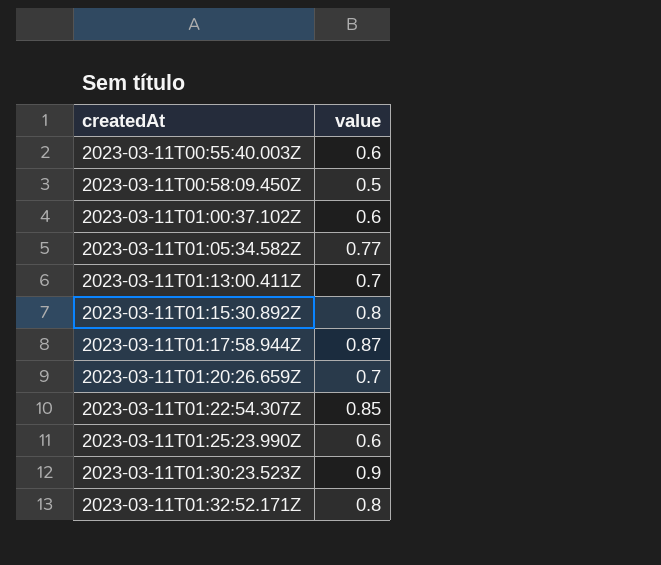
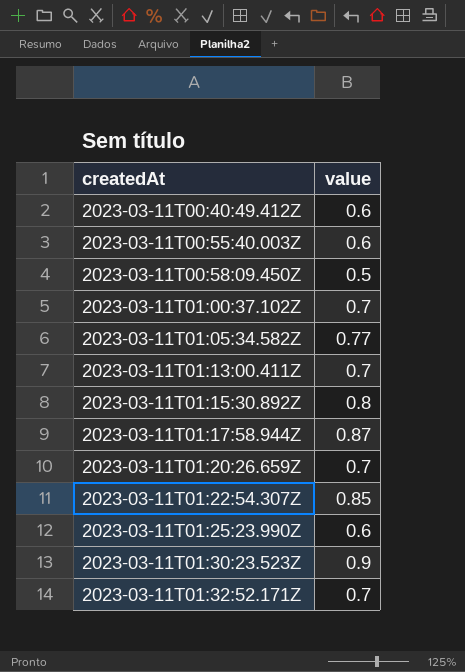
row 2023-03-11T00:40:49.412Z: none -> 0.6
2023-03-11T01:00:37.102Z | value: 0.6 -> 0.7
2023-03-11T01:32:52.171Z | value: 0.8 -> 0.7

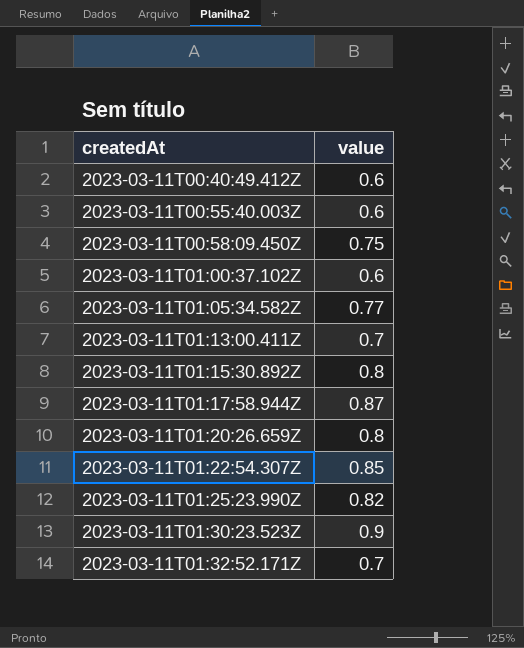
2023-03-11T00:58:09.450Z | value: 0.5 -> 0.75
2023-03-11T01:00:37.102Z | value: 0.7 -> 0.6
2023-03-11T01:20:26.659Z | value: 0.7 -> 0.8
2023-03-11T01:25:23.990Z | value: 0.6 -> 0.82

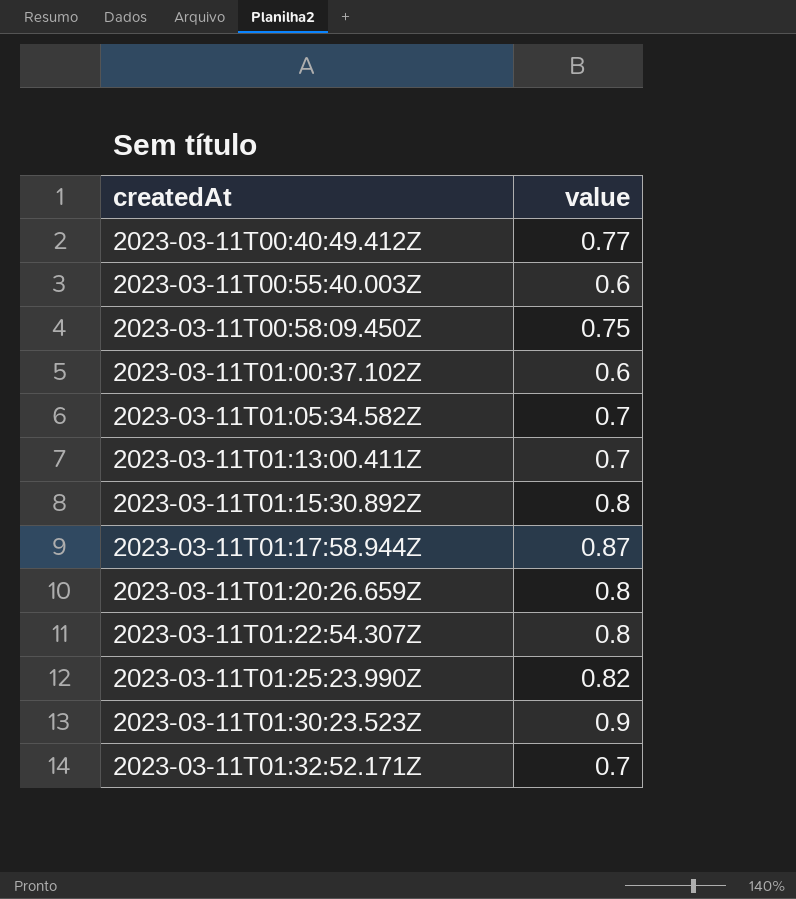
2023-03-11T00:40:49.412Z | value: 0.6 -> 0.77
2023-03-11T01:05:34.582Z | value: 0.77 -> 0.7
2023-03-11T01:22:54.307Z | value: 0.85 -> 0.8

